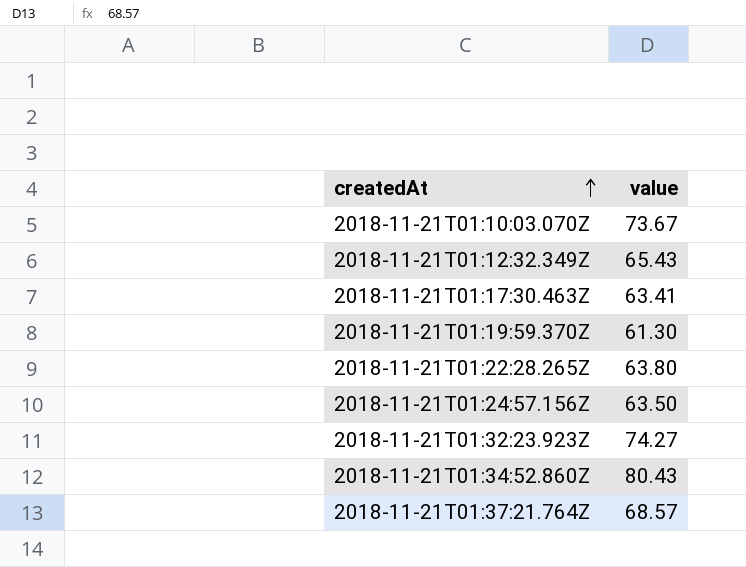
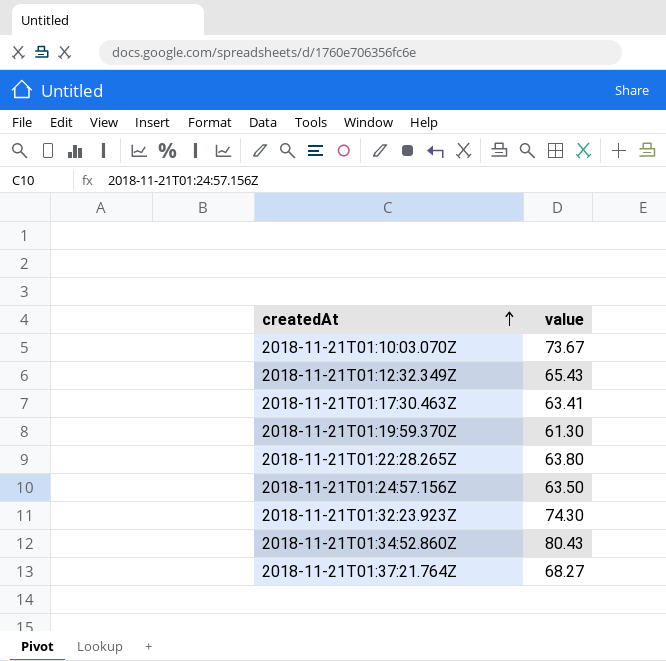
2018-11-21T01:32:23.923Z | value: 74.27 -> 74.30
2018-11-21T01:37:21.764Z | value: 68.57 -> 68.27

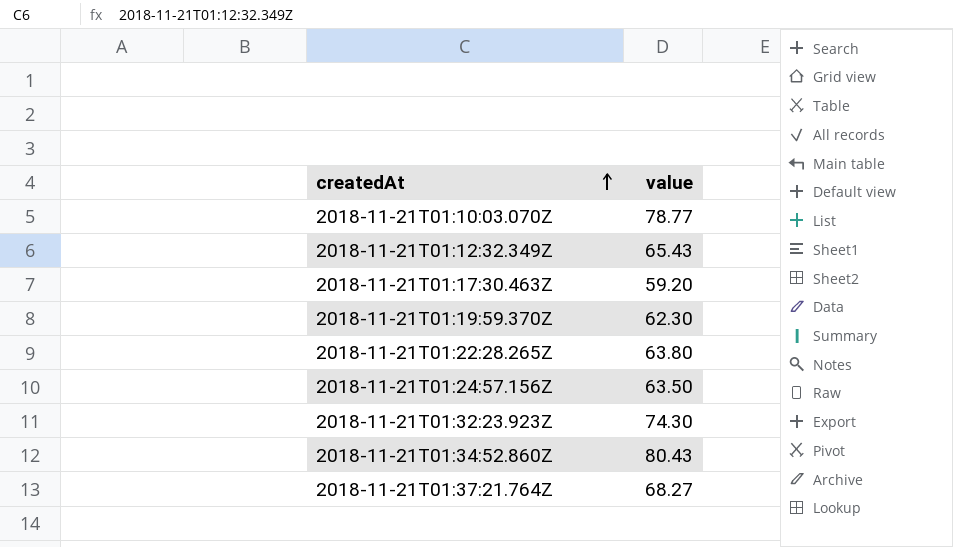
2018-11-21T01:10:03.070Z | value: 73.67 -> 78.77
2018-11-21T01:17:30.463Z | value: 63.41 -> 59.20
2018-11-21T01:19:59.370Z | value: 61.30 -> 62.30

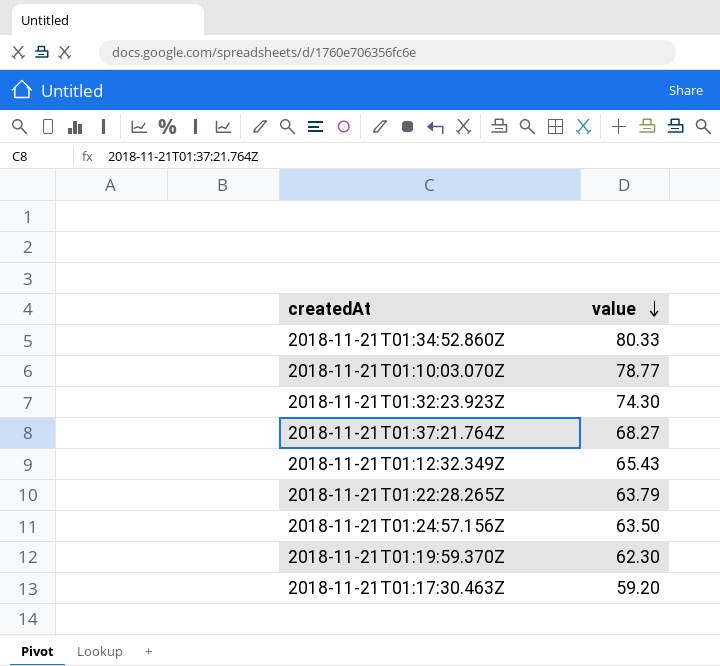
row order: createdAt ascending -> value descending
2018-11-21T01:34:52.860Z | value: 80.43 -> 80.33
2018-11-21T01:22:28.265Z | value: 63.80 -> 63.79

